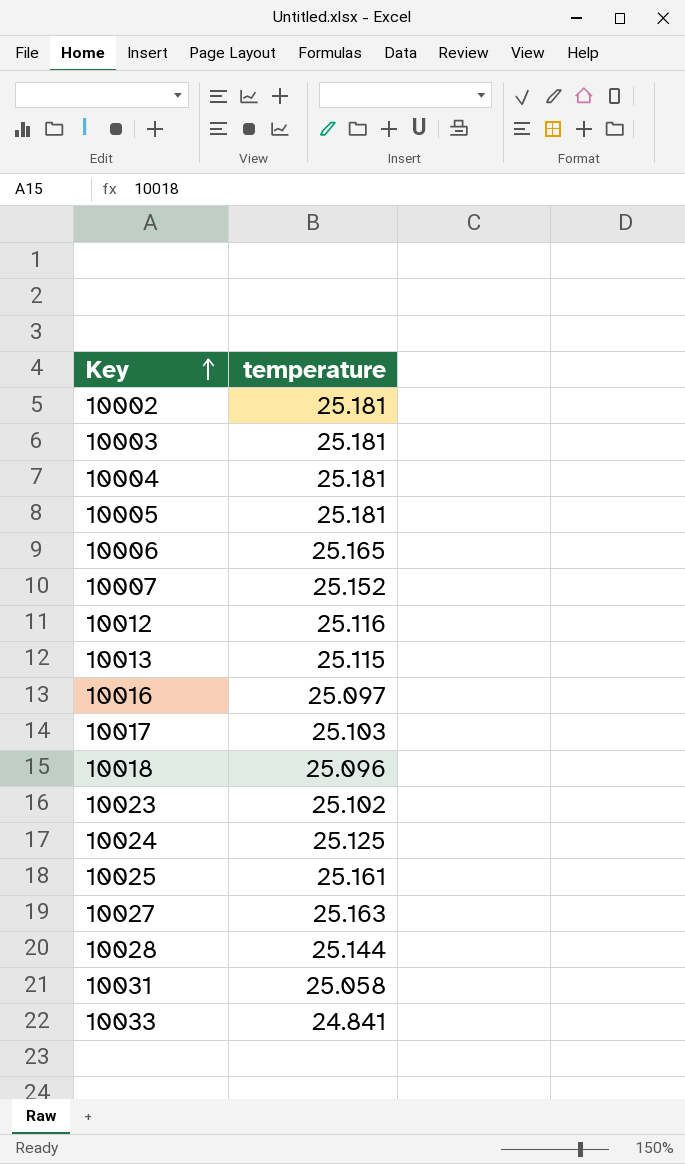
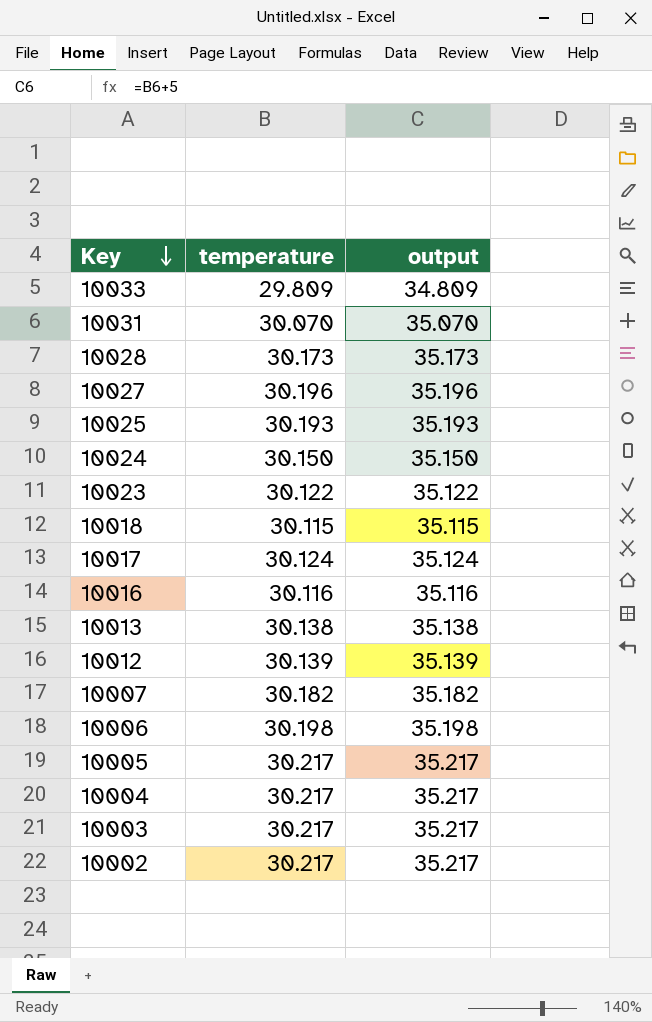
row order: Key ascending -> Key descending
column output | formula: none -> [temperature] + 5
10033 | temperature: 24.841 -> 29.809
10031 | temperature: 25.058 -> 30.070
10028 | temperature: 25.144 -> 30.173
10027 | temperature: 25.163 -> 30.196
10025 | temperature: 25.161 -> 30.193
10024 | temperature: 25.125 -> 30.150
10023 | temperature: 25.102 -> 30.122
10018 | temperature: 25.096 -> 30.115
10017 | temperature: 25.103 -> 30.124
10016 | temperature: 25.097 -> 30.116
10013 | temperature: 25.115 -> 30.138
10012 | temperature: 25.116 -> 30.139
10007 | temperature: 25.152 -> 30.182
10006 | temperature: 25.165 -> 30.198
10005 | temperature: 25.181 -> 30.217
10004 | temperature: 25.181 -> 30.217
10003 | temperature: 25.181 -> 30.217
10002 | temperature: 25.181 -> 30.217

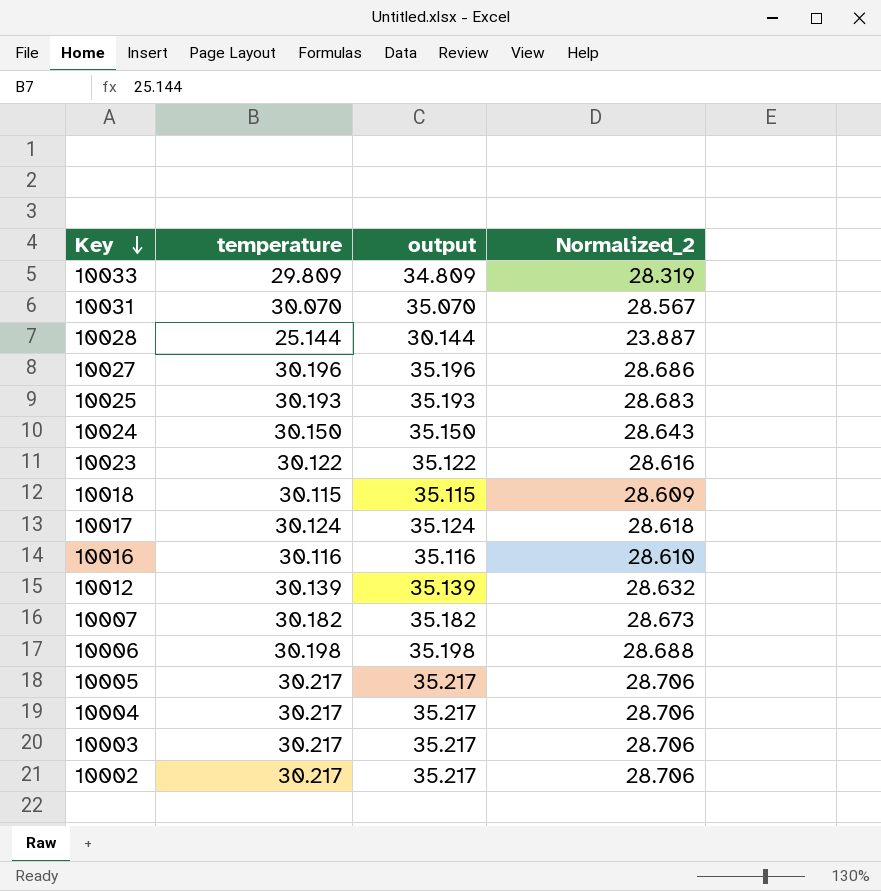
column Normalized_2 | formula: none -> [temperature] * 0.95
row 10013: 30.138 | 35.138 -> none
10028 | temperature: 30.173 -> 25.144
10028 | output: 35.173 -> 30.144

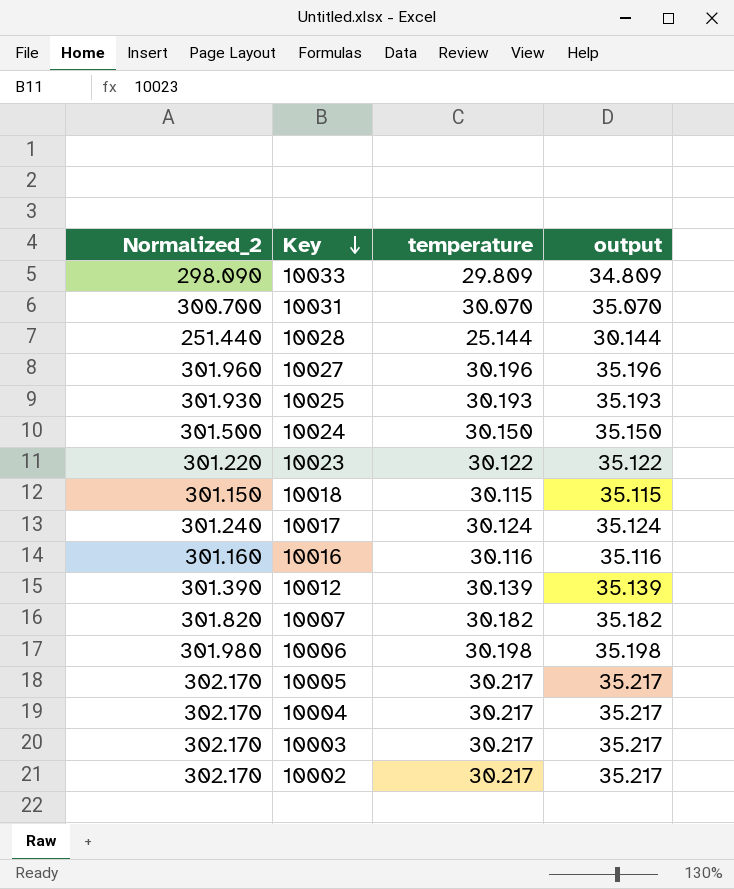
column Normalized_2 | formula: [temperature] * 0.95 -> [temperature] * 10
column Normalized_2 | position: 4 -> 1

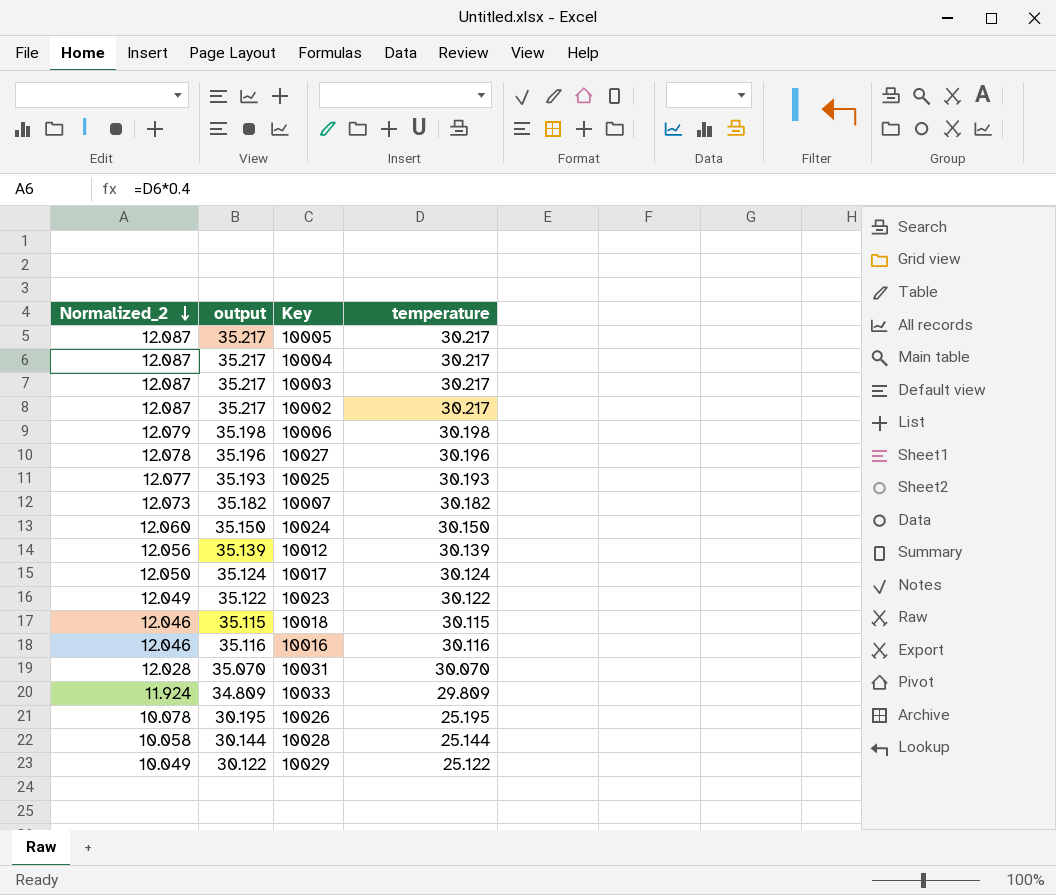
row order: Key descending -> Normalized_2 descending
column Normalized_2 | formula: [temperature] * 10 -> [temperature] * 0.4
column output | position: 4 -> 2
row 10026: none -> 10.078 | 30.195 | 25.195
row 10029: none -> 10.049 | 30.122 | 25.122

